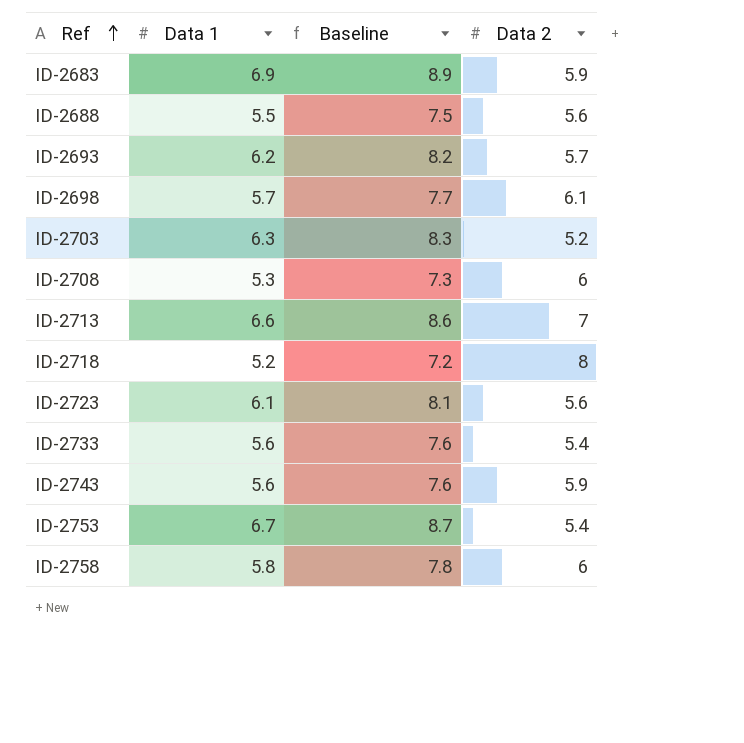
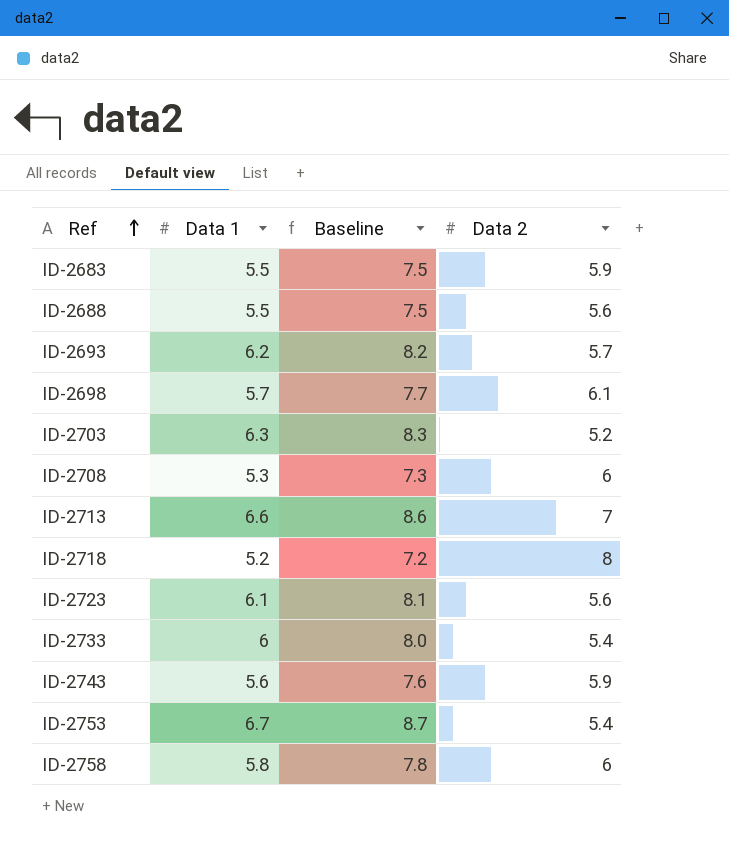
ID-2683 | Data 1: 6.9 -> 5.5
ID-2683 | Baseline: 8.9 -> 7.5
ID-2733 | Data 1: 5.6 -> 6
ID-2733 | Baseline: 7.6 -> 8.0

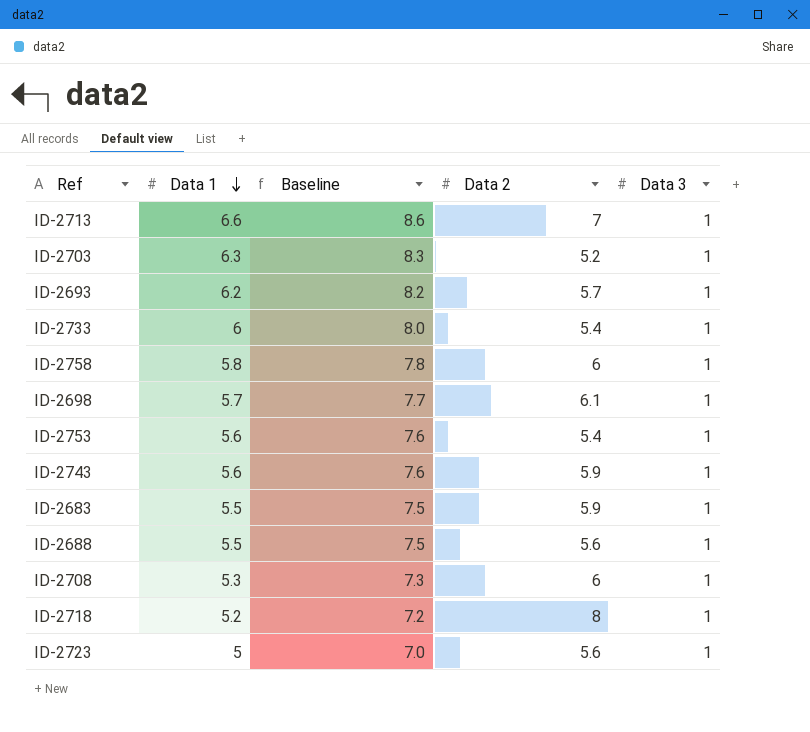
row order: Ref ascending -> Data 1 descending
column Data 3 | position: none -> 5
ID-2753 | Data 1: 6.7 -> 5.6
ID-2753 | Baseline: 8.7 -> 7.6
ID-2723 | Data 1: 6.1 -> 5
ID-2723 | Baseline: 8.1 -> 7.0

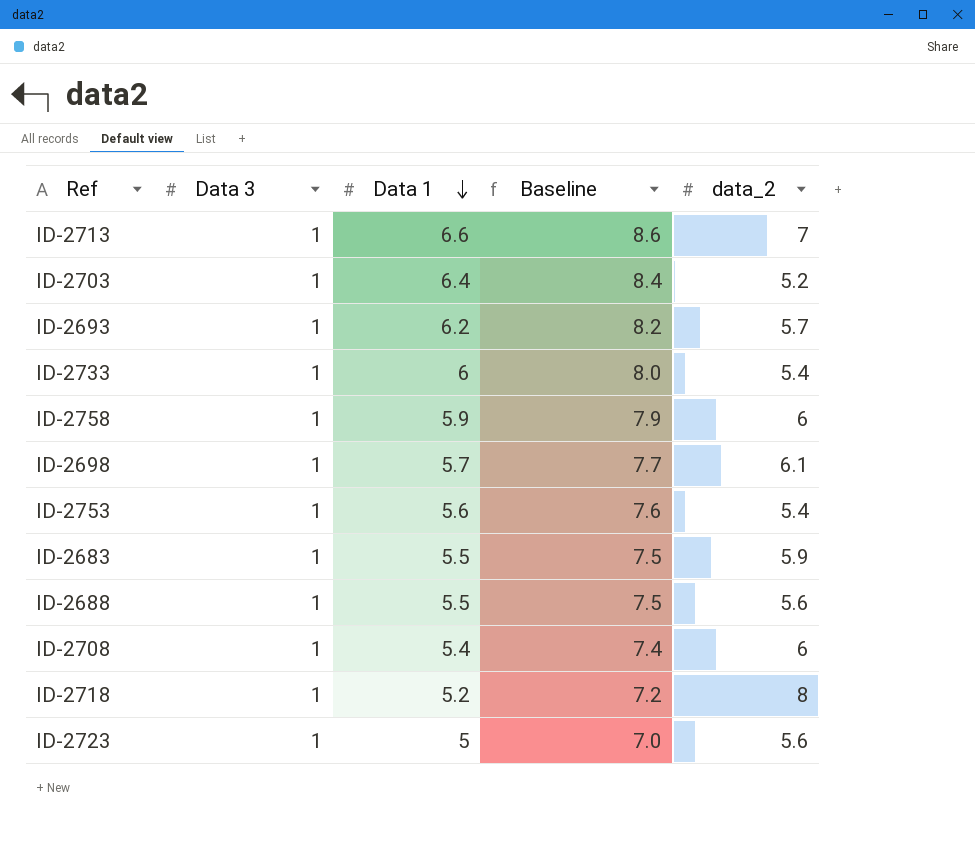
column Data 3 | position: 5 -> 2
column name: Data 2 -> data_2
row ID-2743: 5.6 | 7.6 | 5.9 | 1 -> none
ID-2703 | Data 1: 6.3 -> 6.4
ID-2703 | Baseline: 8.3 -> 8.4
ID-2758 | Data 1: 5.8 -> 5.9
ID-2758 | Baseline: 7.8 -> 7.9
ID-2708 | Data 1: 5.3 -> 5.4
ID-2708 | Baseline: 7.3 -> 7.4

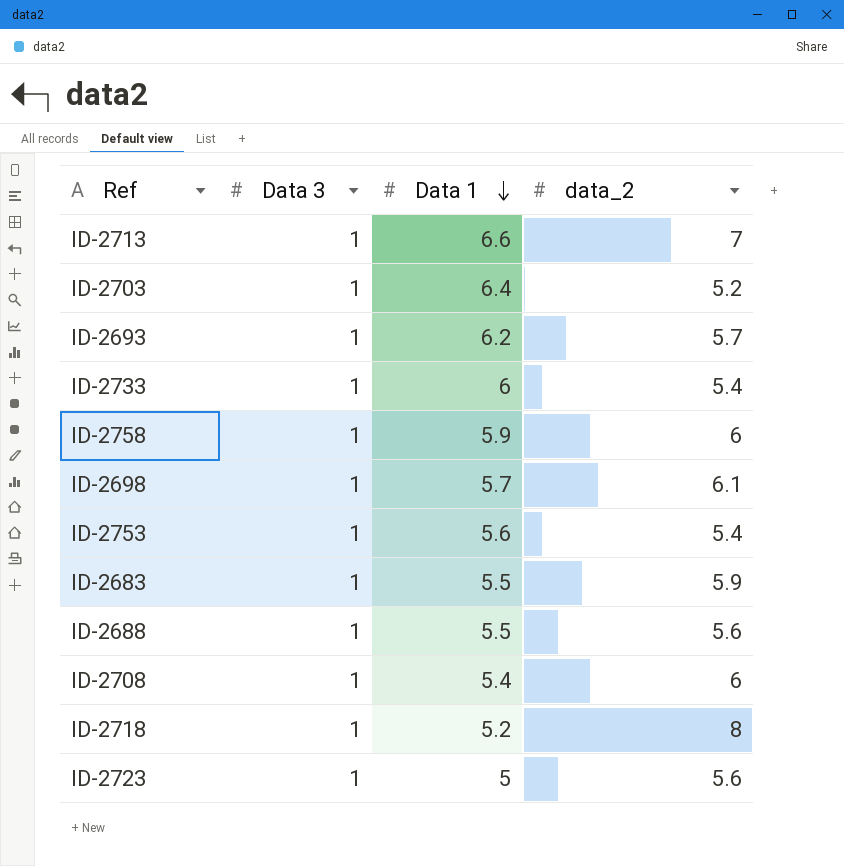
column Baseline | formula: [Data 1] + 2 -> none

